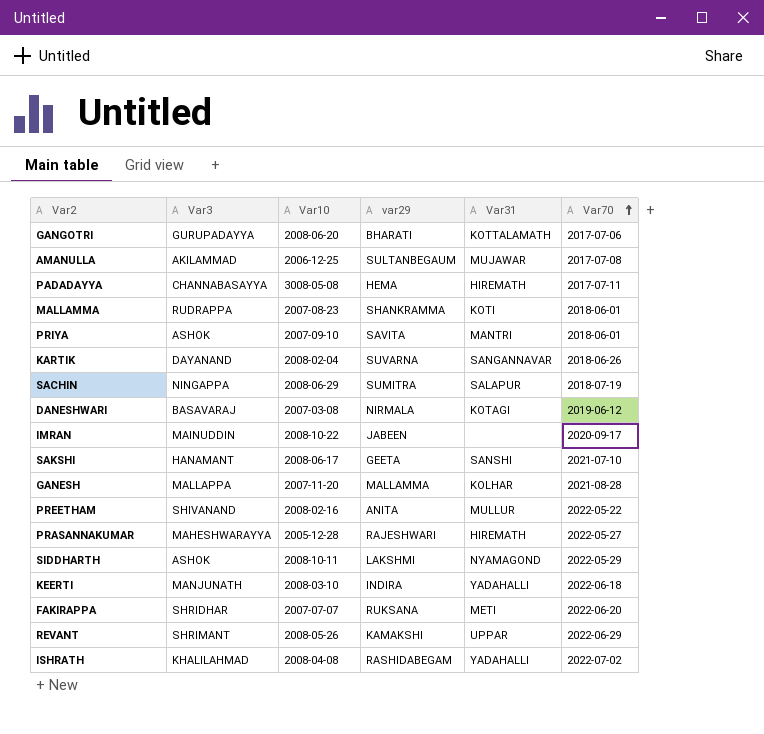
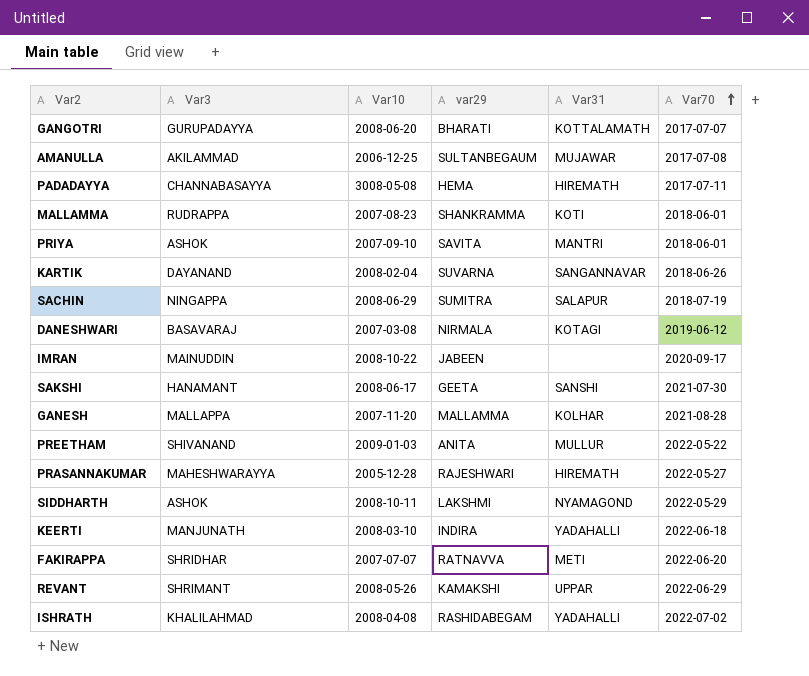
GANGOTRI | Var70: 2017-07-06 -> 2017-07-07
SAKSHI | Var70: 2021-07-10 -> 2021-07-30
PREETHAM | Var10: 2008-02-16 -> 2009-01-03
FAKIRAPPA | var29: RUKSANA -> RATNAVVA

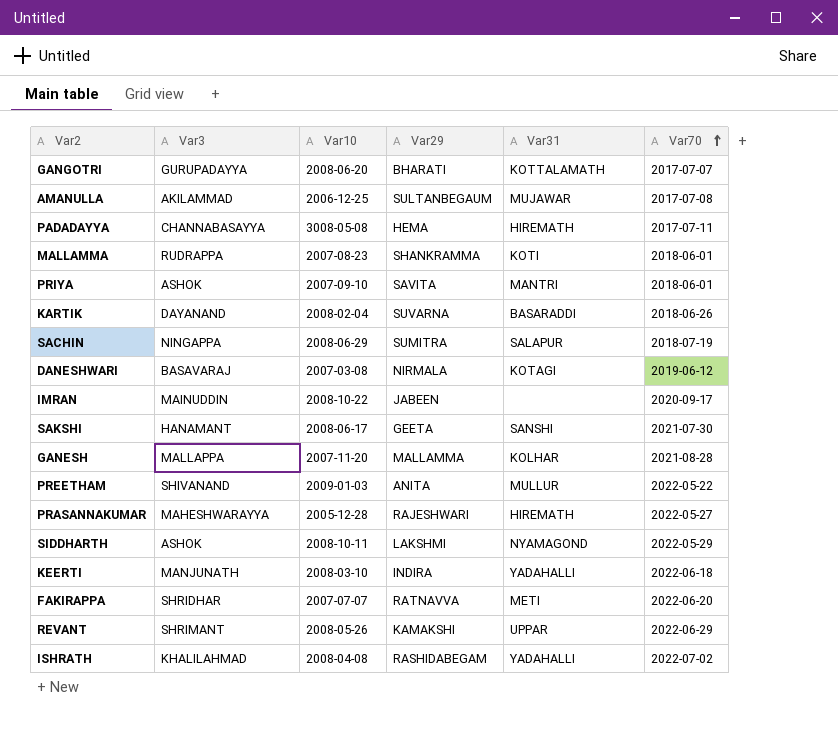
column name: var29 -> Var29
KARTIK | Var31: SANGANNAVAR -> BASARADDI

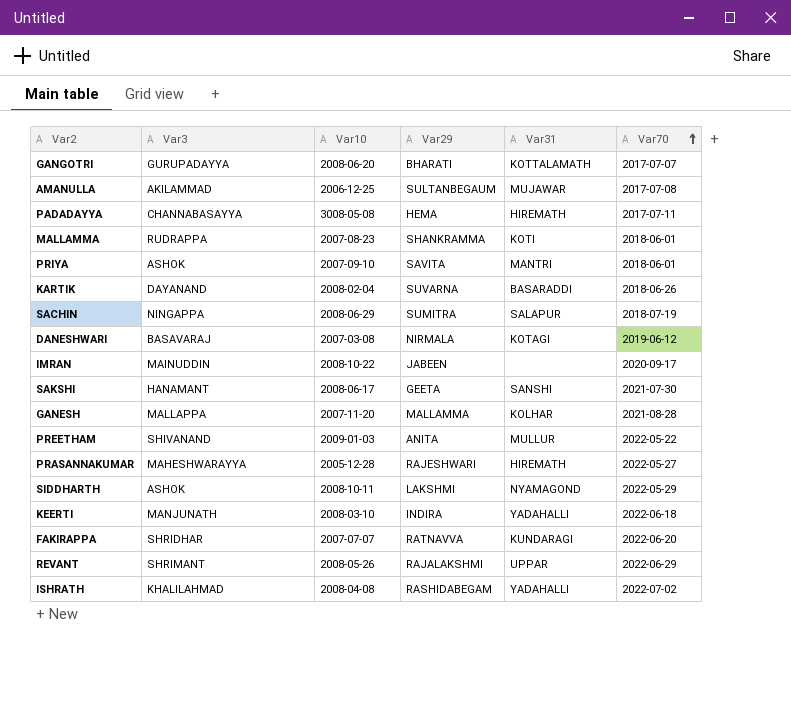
FAKIRAPPA | Var31: METI -> KUNDARAGI
REVANT | Var29: KAMAKSHI -> RAJALAKSHMI

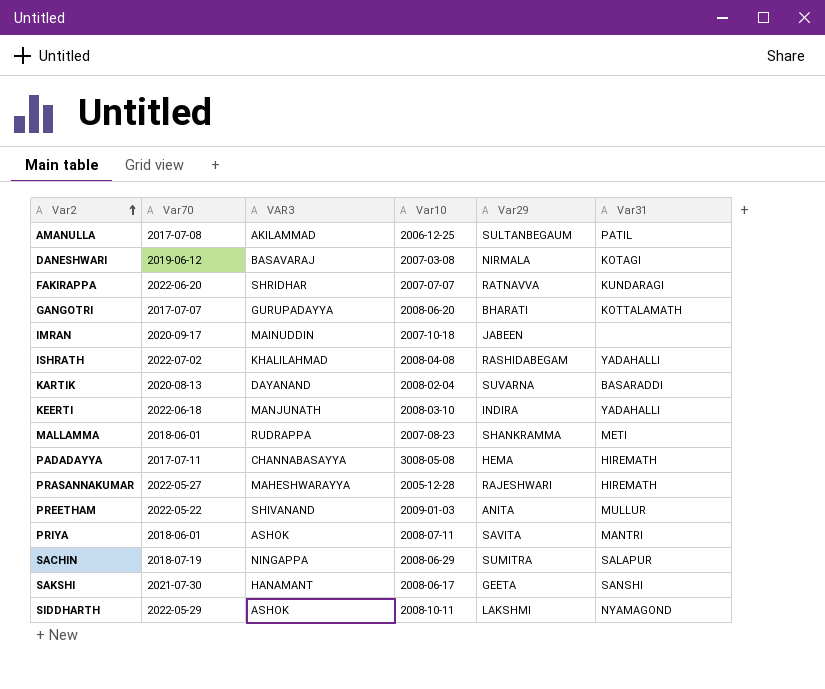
row order: Var70 ascending -> Var2 ascending
column Var70 | position: 6 -> 2
column name: Var3 -> VAR3
row GANESH: MALLAPPA | 2007-11-20 | MALLAMMA | KOLHAR | 2021-08-28 -> none
row REVANT: SHRIMANT | 2008-05-26 | RAJALAKSHMI | UPPAR | 2022-06-29 -> none
AMANULLA | Var31: MUJAWAR -> PATIL
IMRAN | Var10: 2008-10-22 -> 2007-10-18
KARTIK | Var70: 2018-06-26 -> 2020-08-13
MALLAMMA | Var31: KOTI -> METI
PRIYA | Var10: 2007-09-10 -> 2008-07-11

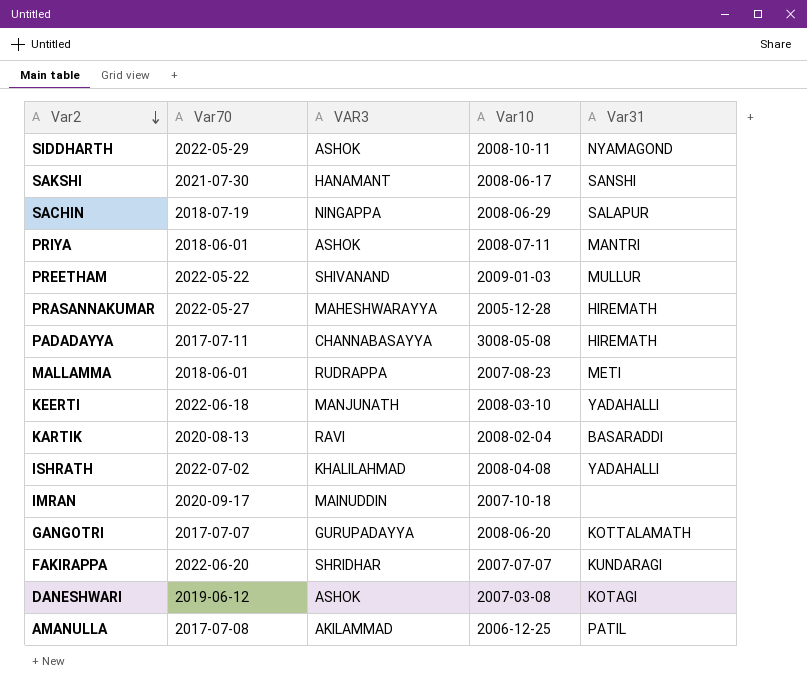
row order: Var2 ascending -> Var2 descending
column Var29 | position: 5 -> none
KARTIK | VAR3: DAYANAND -> RAVI
DANESHWARI | VAR3: BASAVARAJ -> ASHOK

